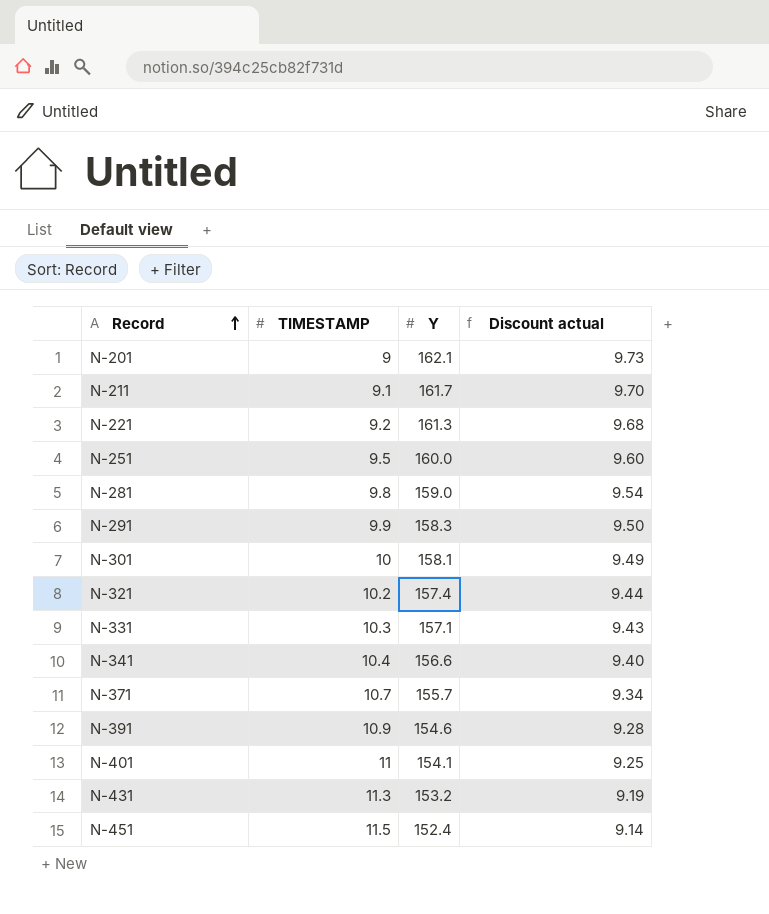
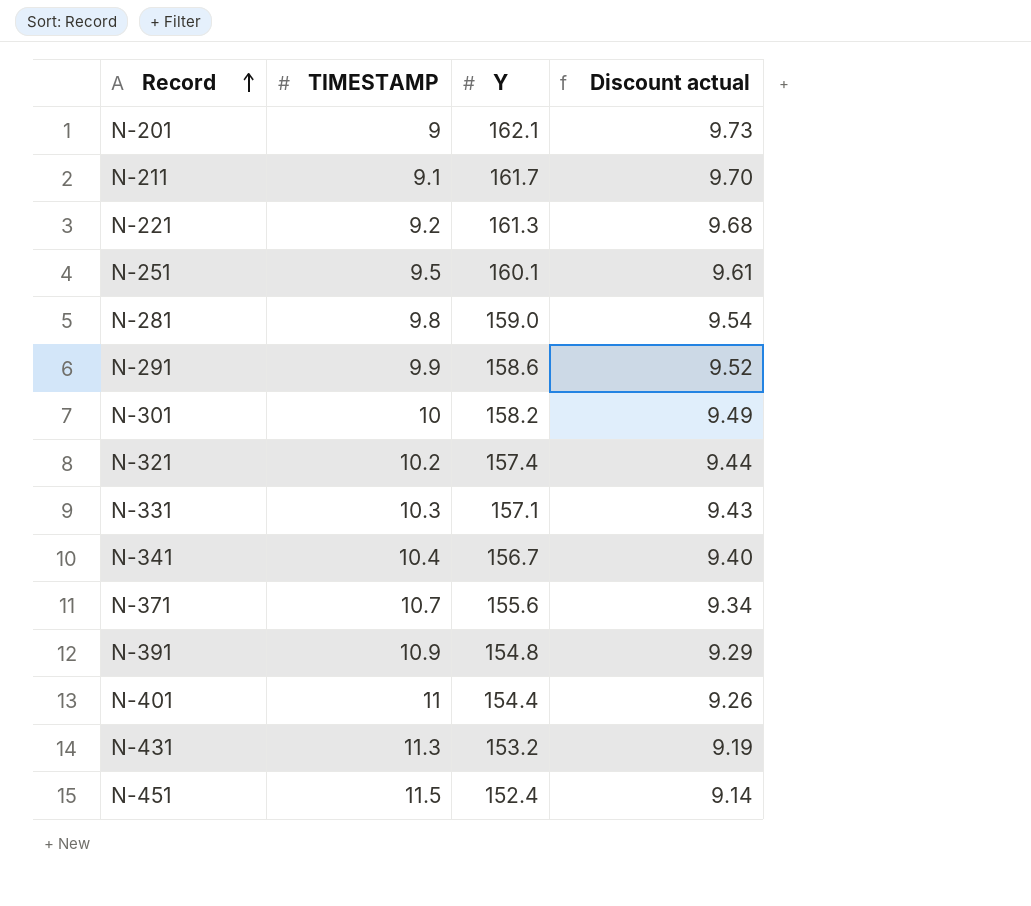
N-251 | Y: 160.0 -> 160.1
N-251 | Discount actual: 9.60 -> 9.61
N-291 | Y: 158.3 -> 158.6
N-291 | Discount actual: 9.50 -> 9.52
N-301 | Y: 158.1 -> 158.2
N-341 | Y: 156.6 -> 156.7
N-371 | Y: 155.7 -> 155.6
N-391 | Y: 154.6 -> 154.8
N-391 | Discount actual: 9.28 -> 9.29
N-401 | Y: 154.1 -> 154.4
N-401 | Discount actual: 9.25 -> 9.26

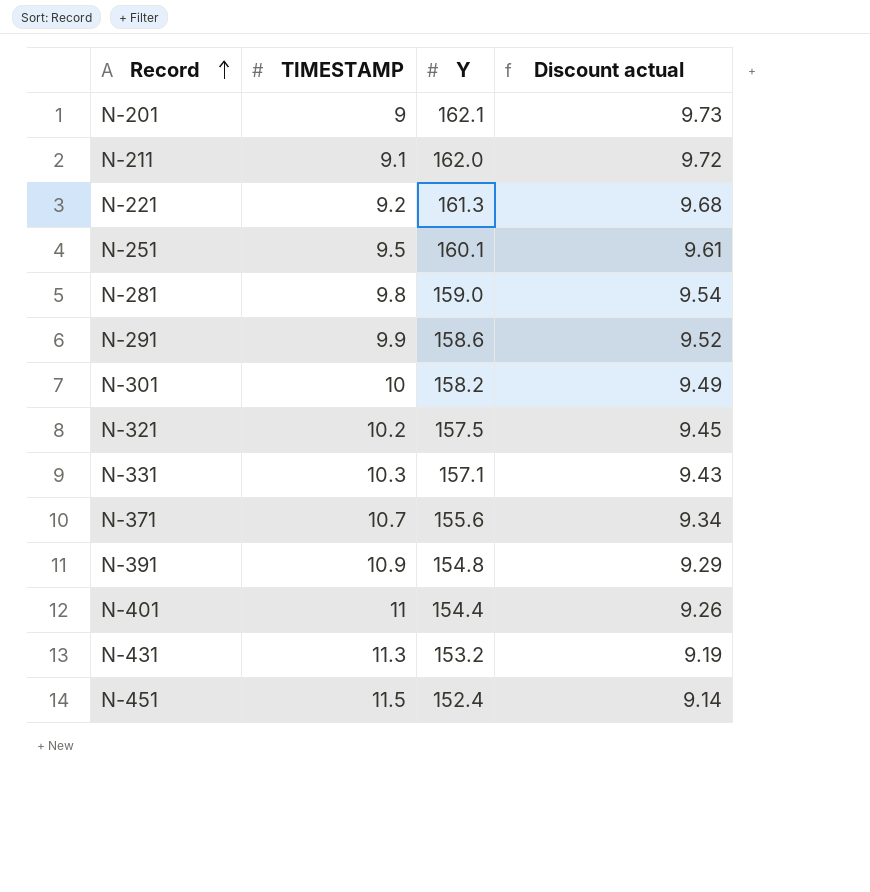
row N-341: 10.4 | 156.7 | 9.40 -> none
N-211 | Y: 161.7 -> 162.0
N-211 | Discount actual: 9.70 -> 9.72
N-321 | Y: 157.4 -> 157.5
N-321 | Discount actual: 9.44 -> 9.45

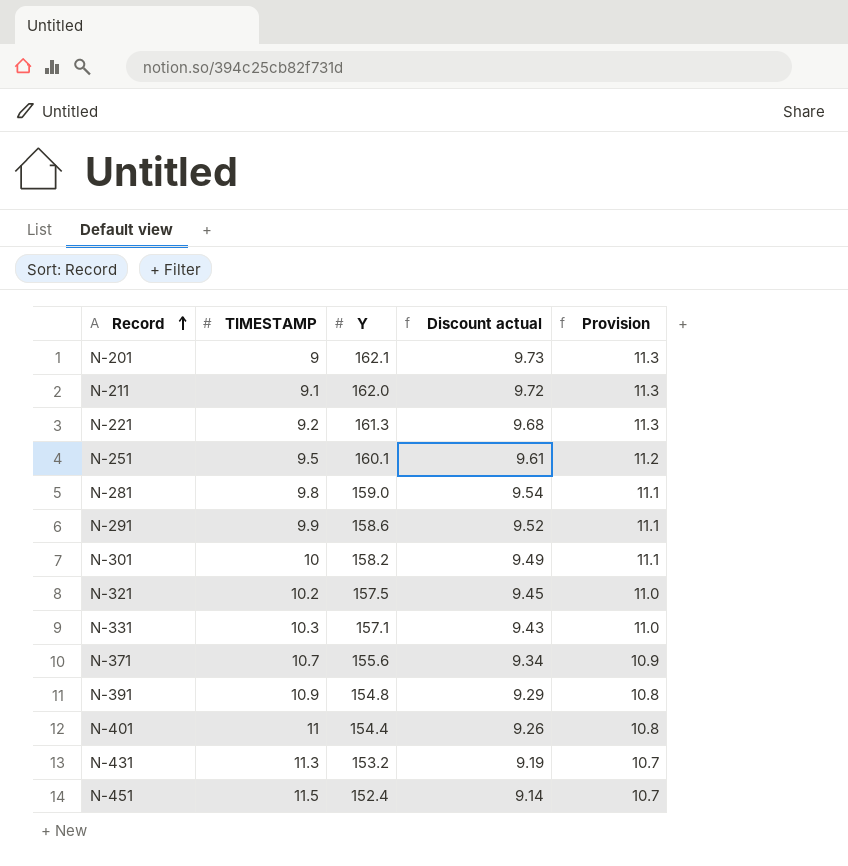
column Provision | formula: none -> [Y] * 0.07

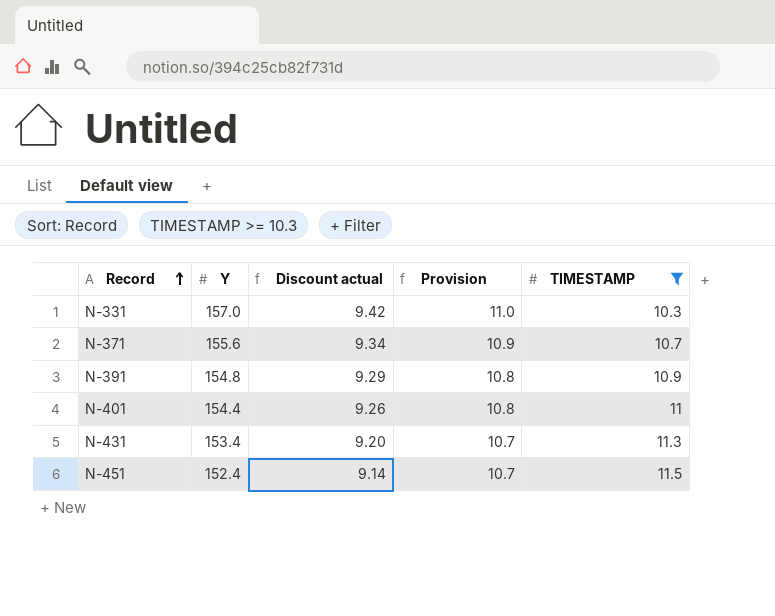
filter: none -> TIMESTAMP >= 10.3
column TIMESTAMP | position: 2 -> 5
N-331 | Y: 157.1 -> 157.0
N-331 | Discount actual: 9.43 -> 9.42
N-431 | Y: 153.2 -> 153.4
N-431 | Discount actual: 9.19 -> 9.20

